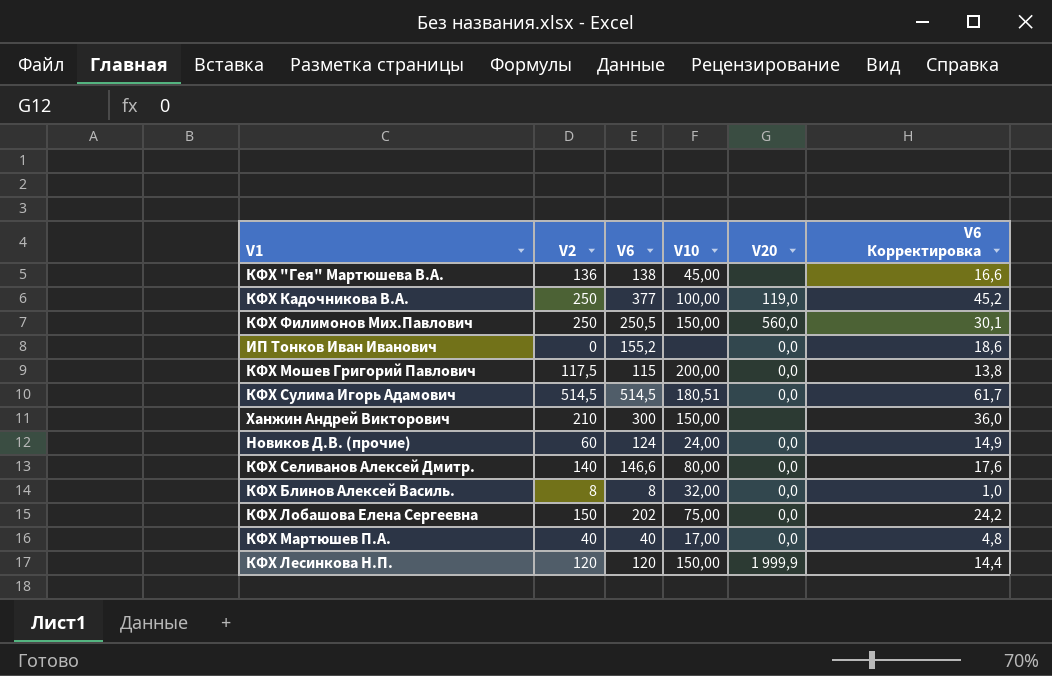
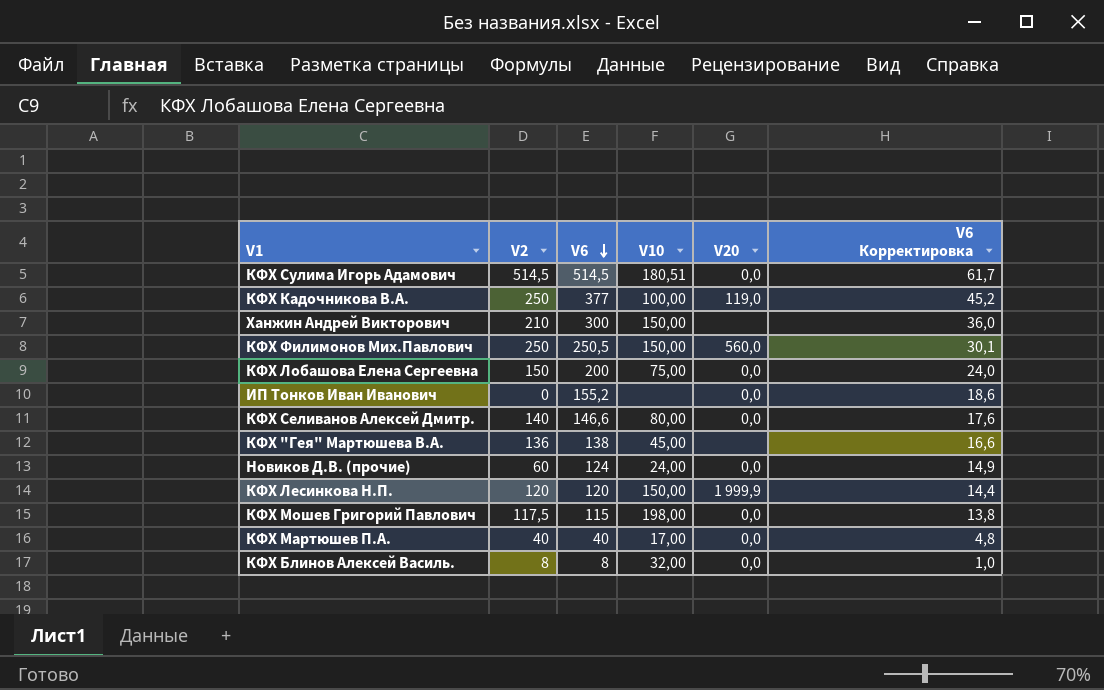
row order: none -> V6 descending
КФХ Лобашова Елена Сергеевна | V6: 202 -> 200
КФХ Лобашова Елена Сергеевна | V6 Корректировка: 24,2 -> 24,0
КФХ Мошев Григорий Павлович | V10: 200,00 -> 198,00

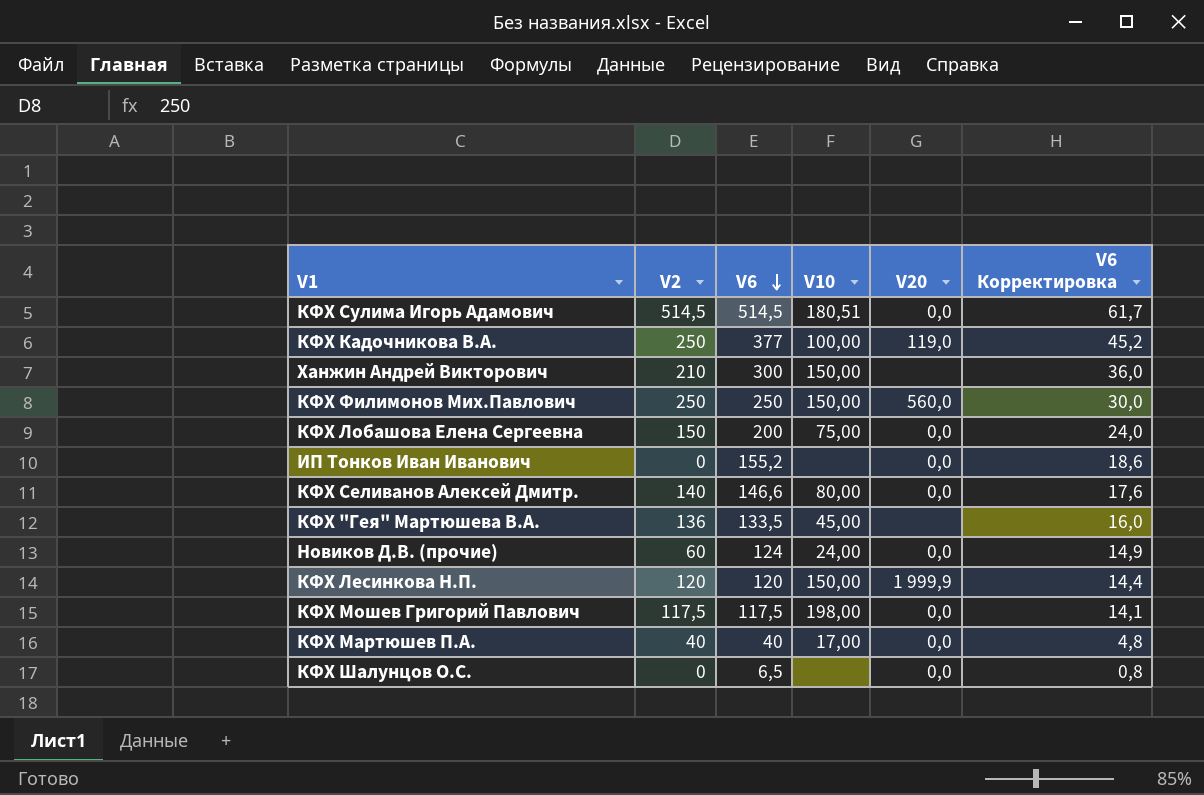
row КФХ Блинов Алексей Василь.: 8 | 8 | 32,00 | 0,0 | 1,0 -> none
КФХ Филимонов Мих.Павлович | V6: 250,5 -> 250
КФХ Филимонов Мих.Павлович | V6 Корректировка: 30,1 -> 30,0
КФХ "Гея" Мартюшева В.А. | V6: 138 -> 133,5
КФХ "Гея" Мартюшева В.А. | V6 Корректировка: 16,6 -> 16,0
КФХ Мошев Григорий Павлович | V6: 115 -> 117,5
КФХ Мошев Григорий Павлович | V6 Корректировка: 13,8 -> 14,1
row КФХ Шалунцов О.С.: none -> 0 | 6,5 | none | 0,0 | 0,8

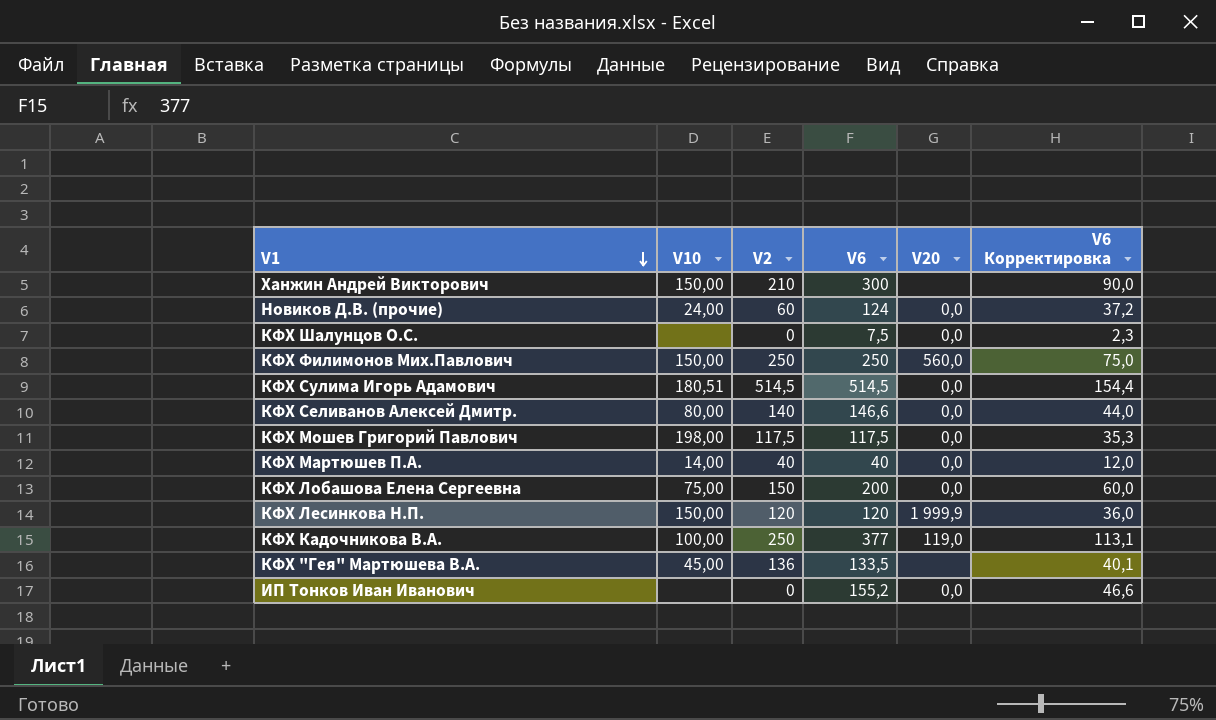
row order: V6 descending -> V1 descending
column V10 | position: 4 -> 2
column V6 Корректировка | formula: [V6] * 0,12 -> [V6] * 0,3
КФХ Шалунцов О.С. | V6: 6,5 -> 7,5
КФХ Мартюшев П.А. | V10: 17,00 -> 14,00

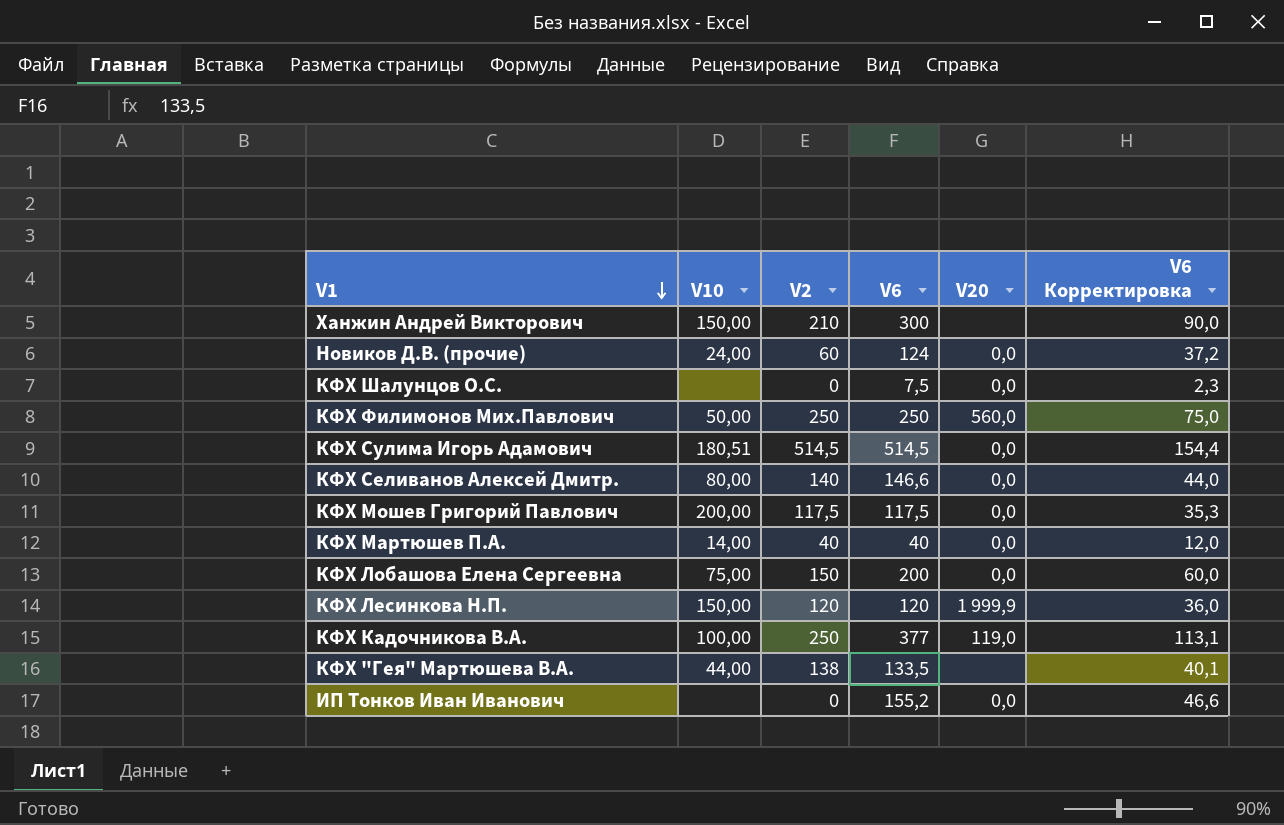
КФХ Филимонов Мих.Павлович | V10: 150,00 -> 50,00
КФХ Мошев Григорий Павлович | V10: 198,00 -> 200,00
КФХ "Гея" Мартюшева В.А. | V10: 45,00 -> 44,00
КФХ "Гея" Мартюшева В.А. | V2: 136 -> 138

